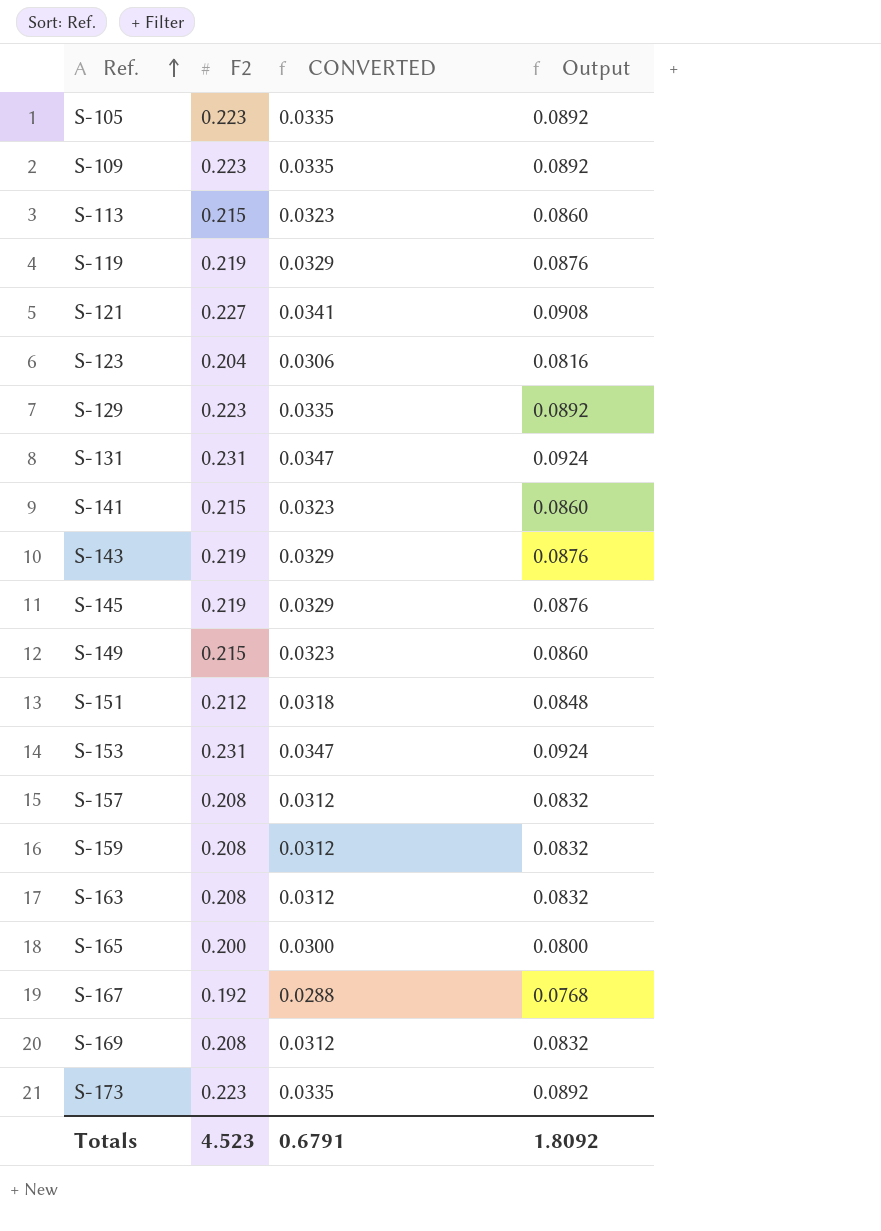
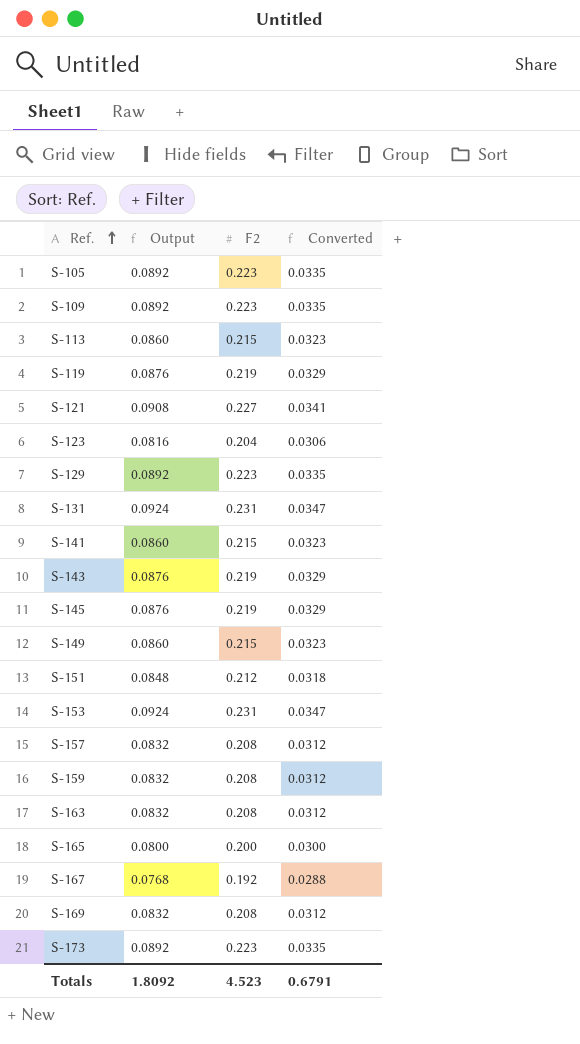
column Output | position: 4 -> 2
column name: CONVERTED -> Converted

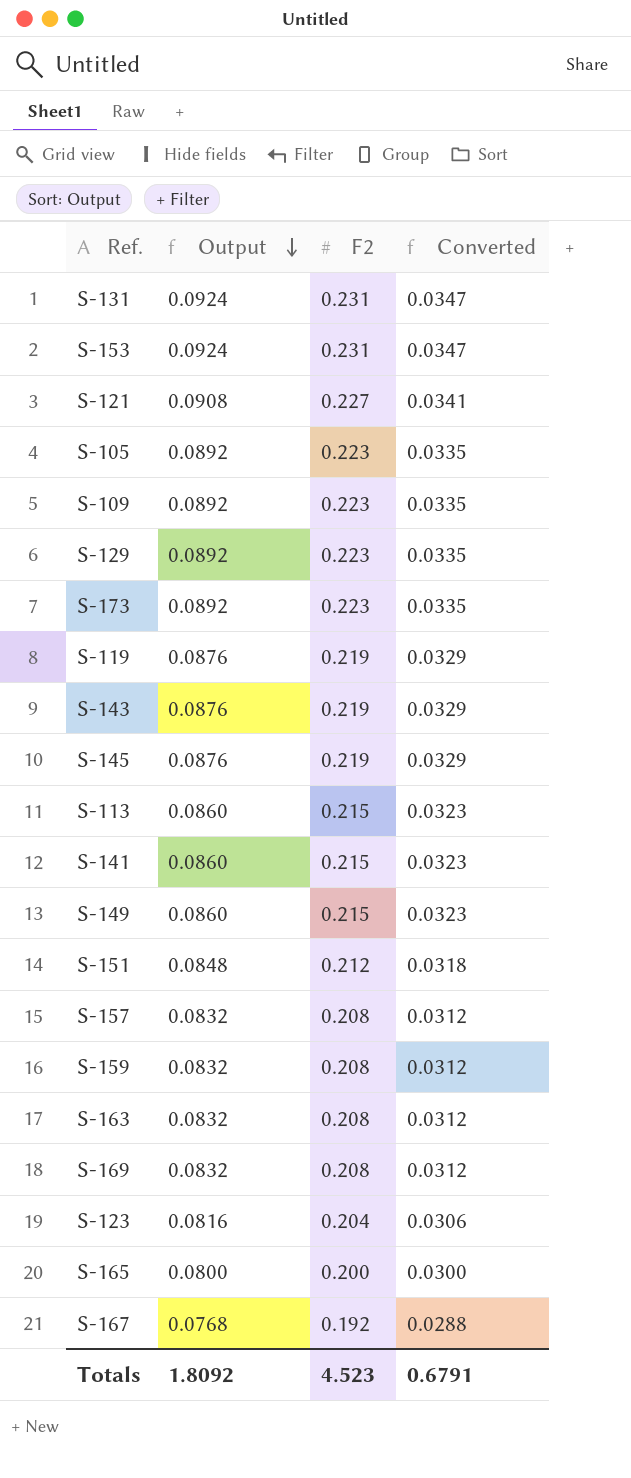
row order: Ref. ascending -> Output descending

